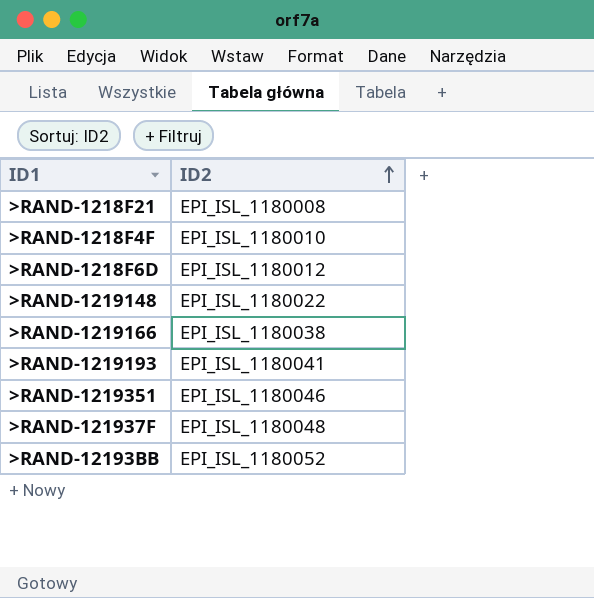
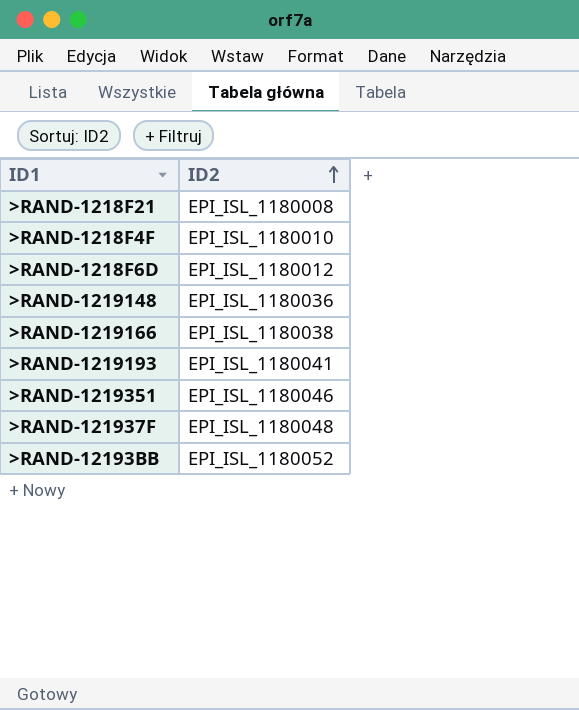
>RAND-1219148 | ID2: EPI_ISL_1180022 -> EPI_ISL_1180036

